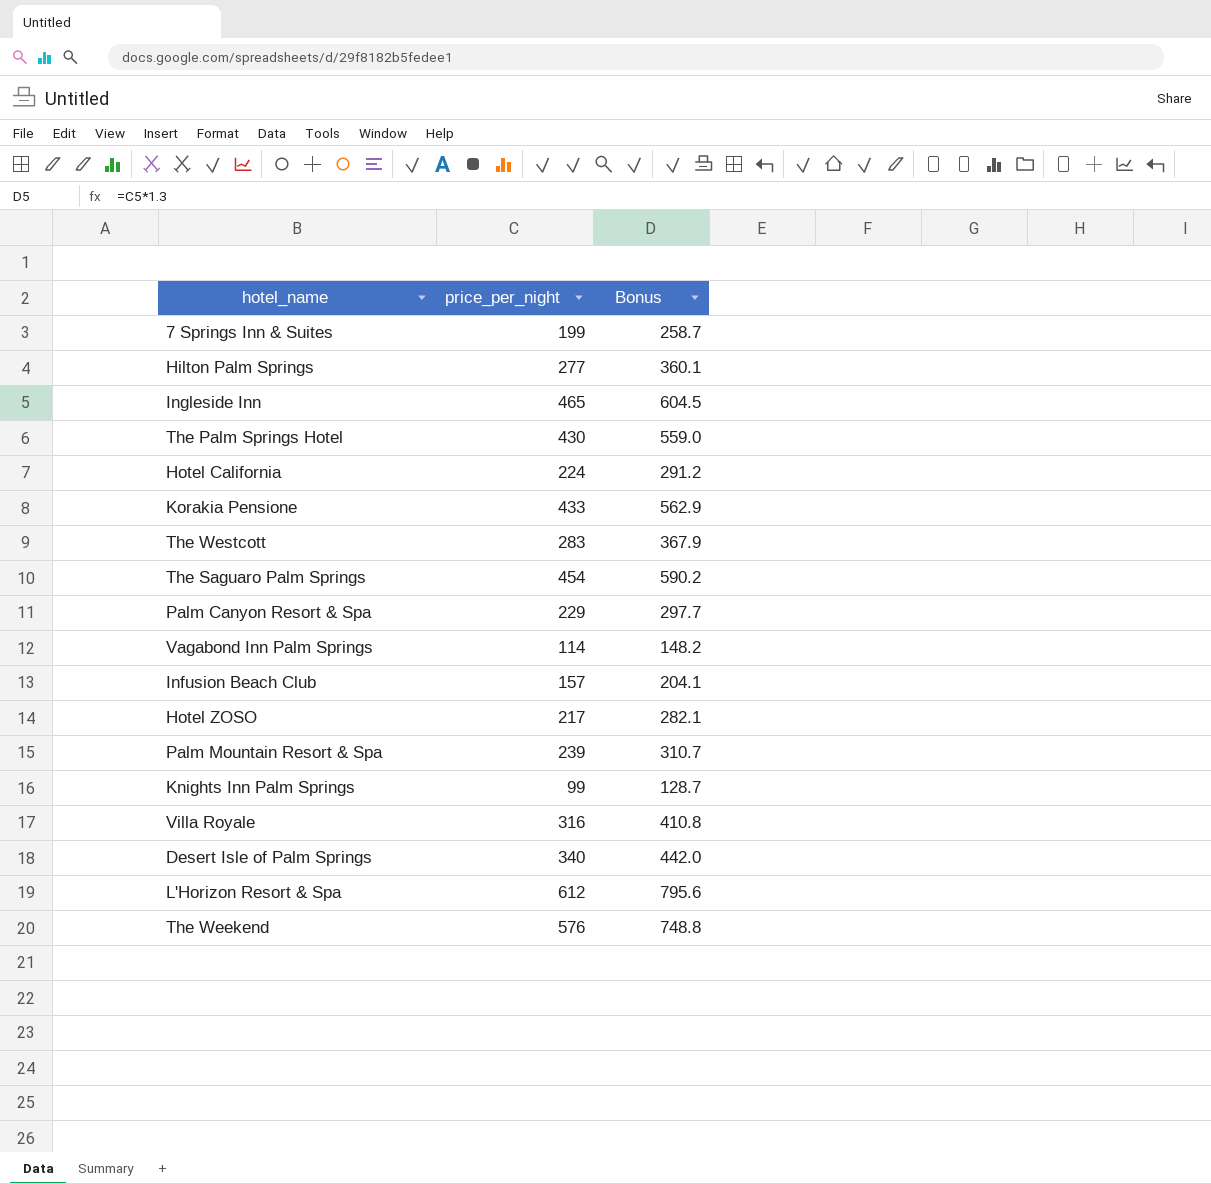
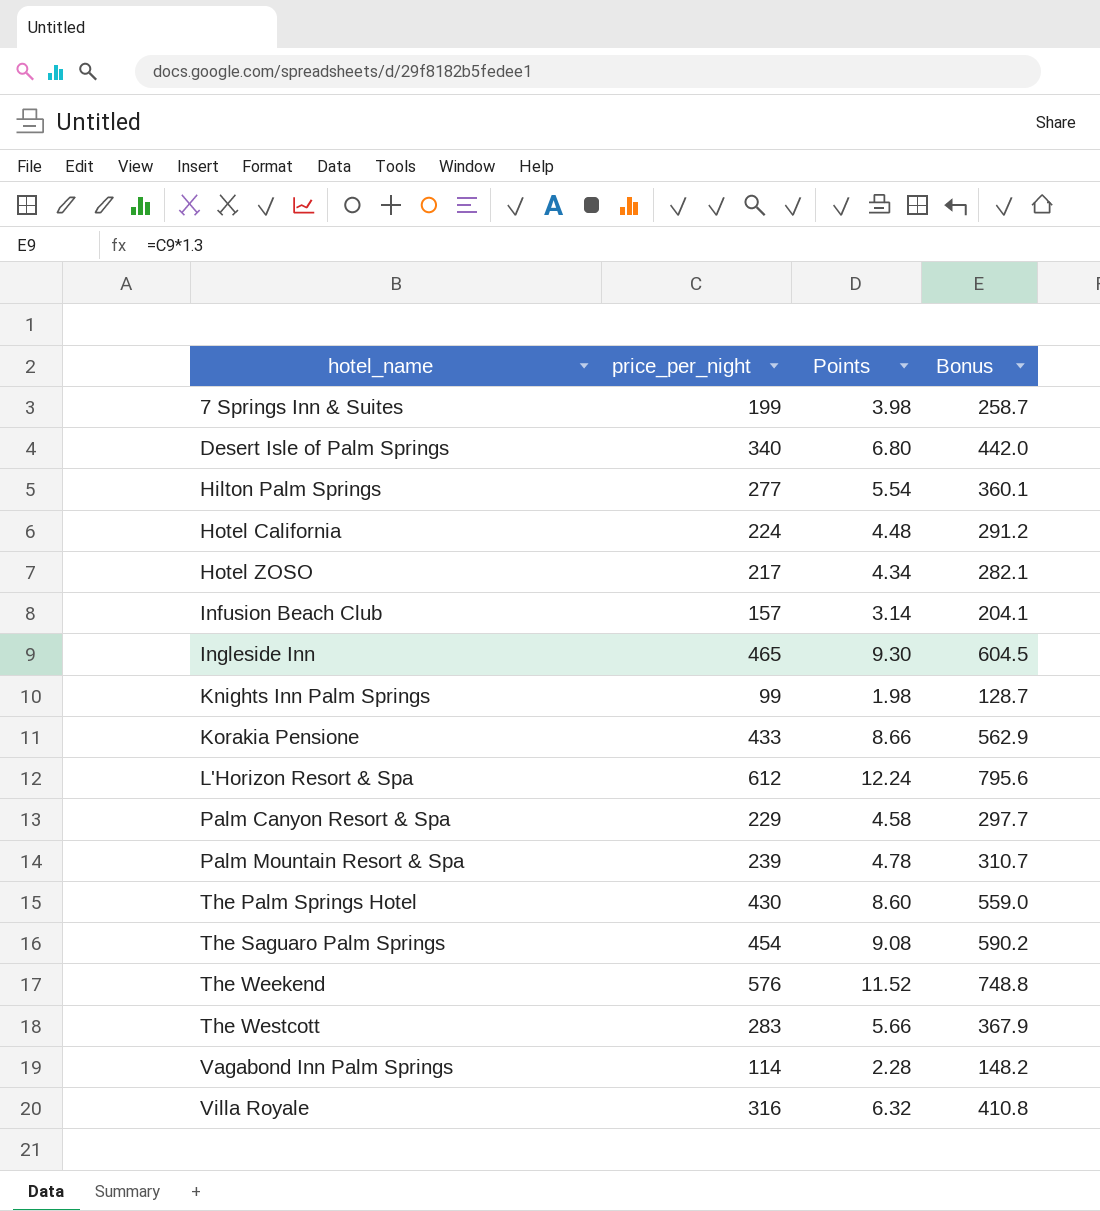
row order: none -> hotel_name ascending
column Points | formula: none -> [price_per_night] * 0.02

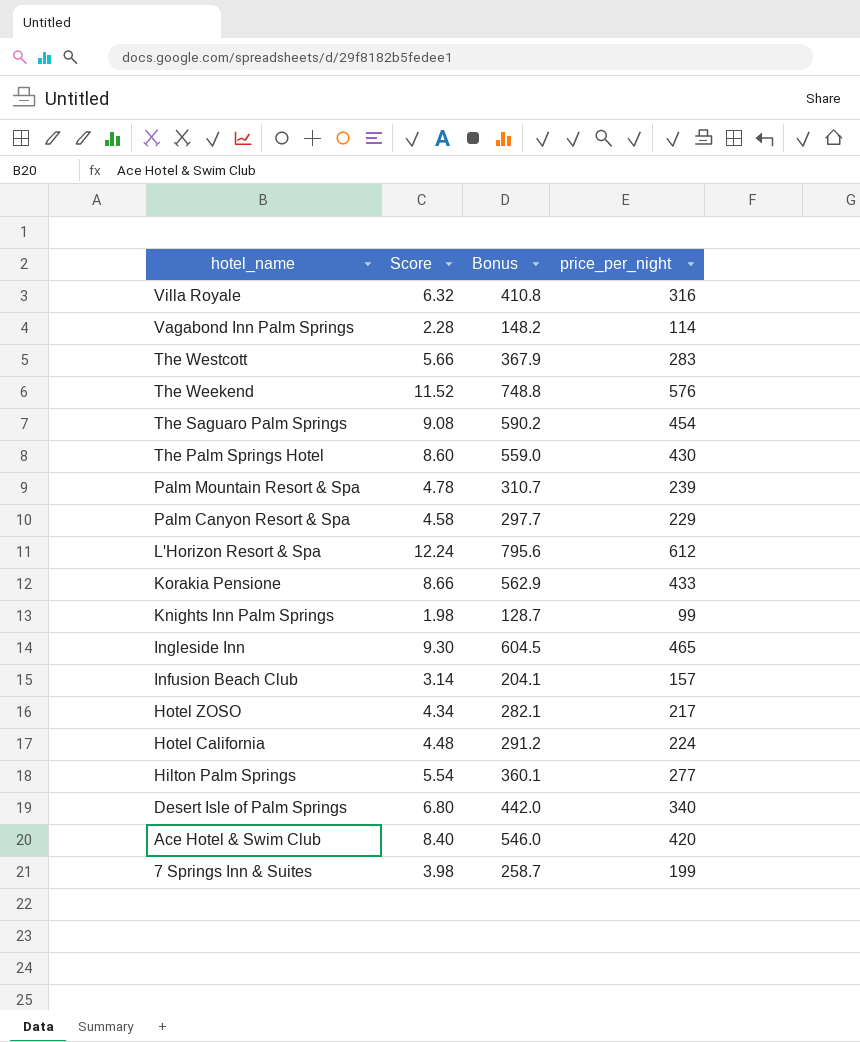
row order: hotel_name ascending -> hotel_name descending
column name: Points -> Score
column price_per_night | position: 2 -> 4
row Ace Hotel & Swim Club: none -> 8.40 | 546.0 | 420

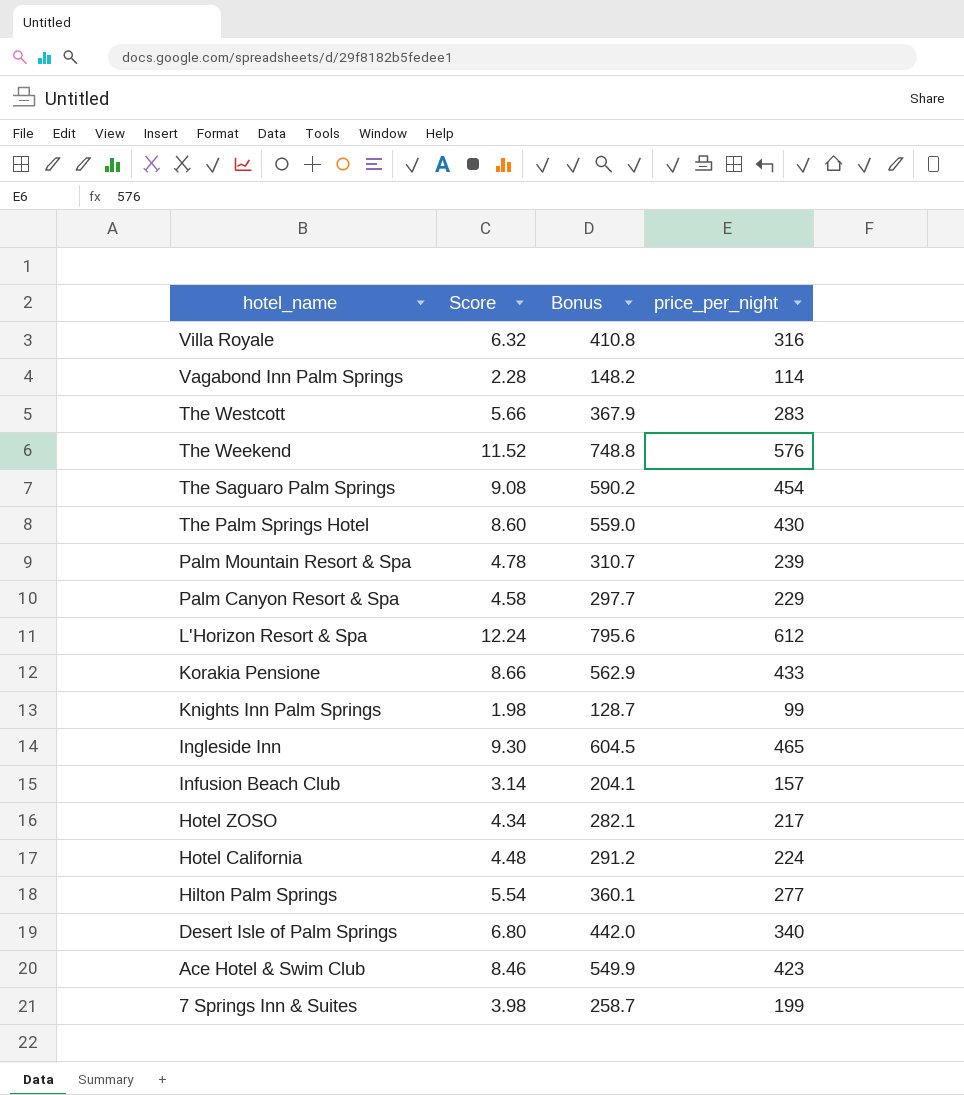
Ace Hotel & Swim Club | Score: 8.40 -> 8.46
Ace Hotel & Swim Club | Bonus: 546.0 -> 549.9
Ace Hotel & Swim Club | price_per_night: 420 -> 423

